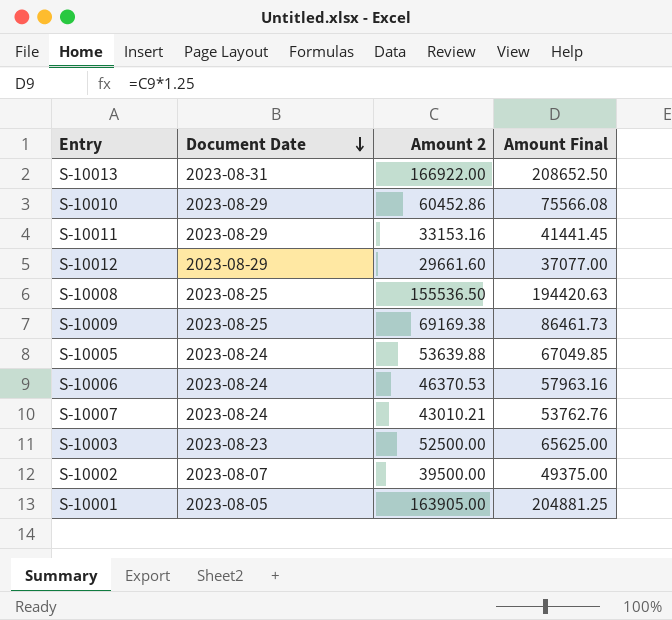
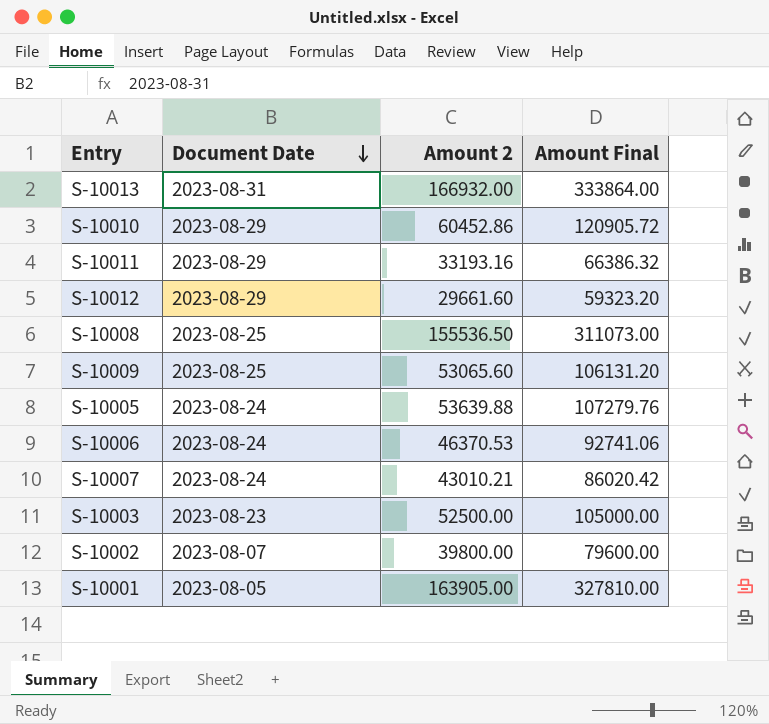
column Amount Final | formula: [Amount 2] * 1.25 -> [Amount 2] * 2
S-10013 | Amount 2: 166922.00 -> 166932.00
S-10011 | Amount 2: 33153.16 -> 33193.16
S-10009 | Amount 2: 69169.38 -> 53065.60
S-10002 | Amount 2: 39500.00 -> 39800.00

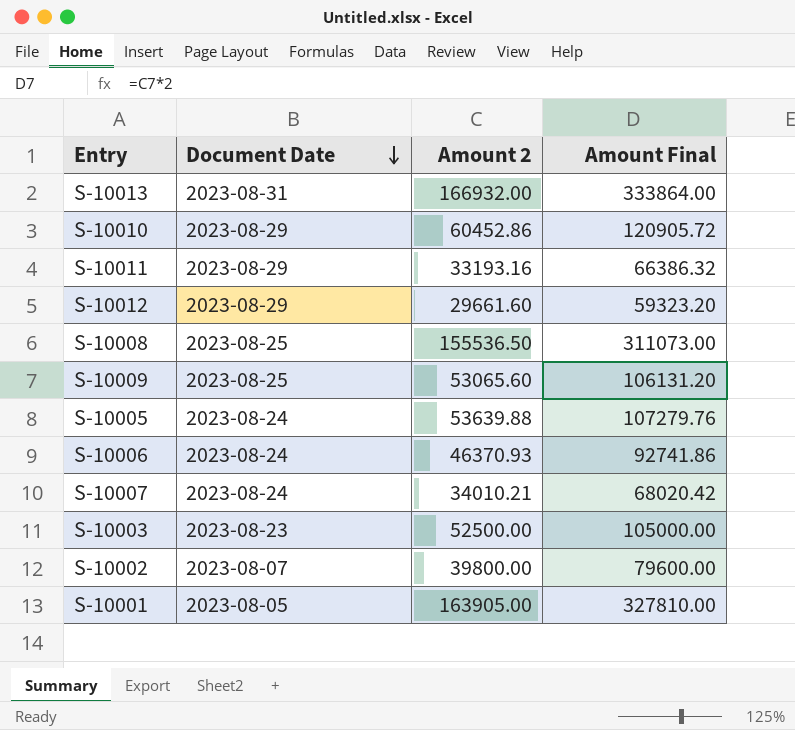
S-10006 | Amount 2: 46370.53 -> 46370.93
S-10006 | Amount Final: 92741.06 -> 92741.86
S-10007 | Amount 2: 43010.21 -> 34010.21
S-10007 | Amount Final: 86020.42 -> 68020.42

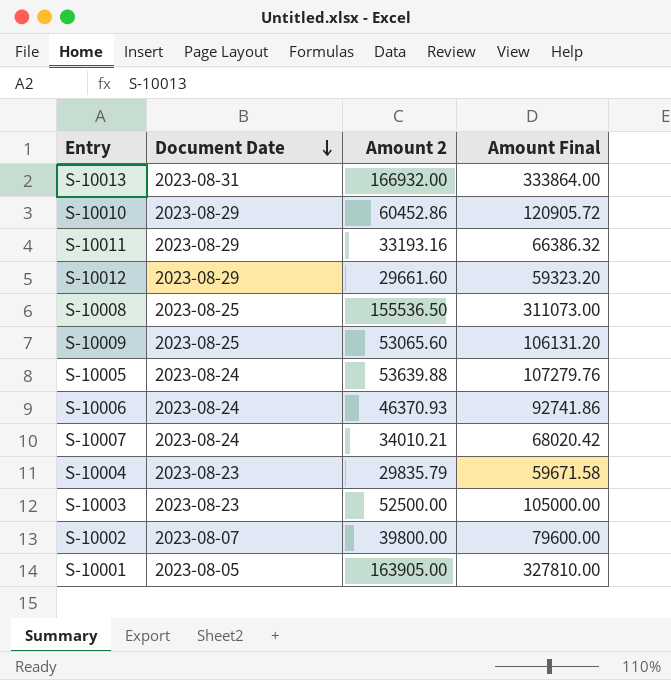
row S-10004: none -> 2023-08-23 | 29835.79 | 59671.58

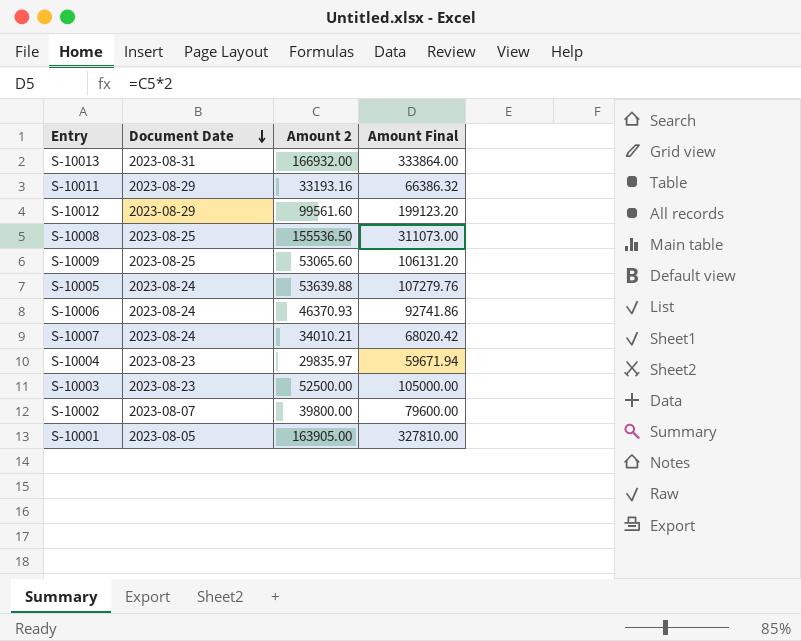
row S-10010: 2023-08-29 | 60452.86 | 120905.72 -> none
S-10012 | Amount 2: 29661.60 -> 99561.60
S-10012 | Amount Final: 59323.20 -> 199123.20
S-10004 | Amount 2: 29835.79 -> 29835.97
S-10004 | Amount Final: 59671.58 -> 59671.94

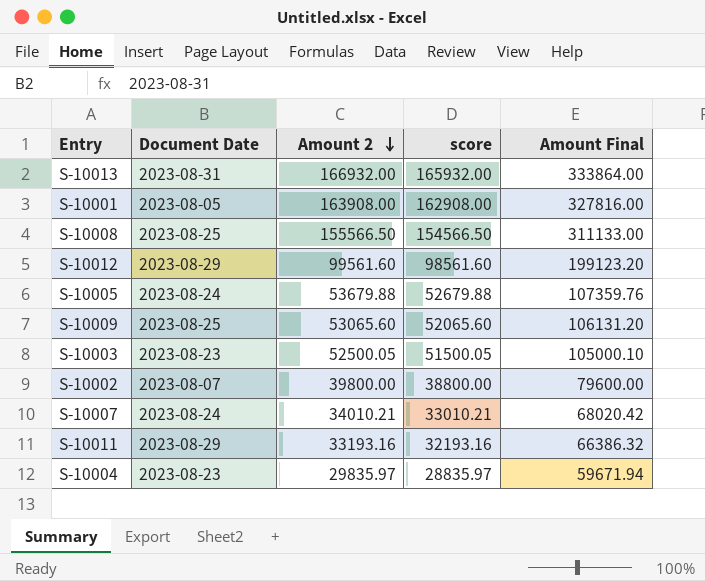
row order: Document Date descending -> Amount 2 descending
column score | formula: none -> [Amount 2] - 1000
row S-10006: 2023-08-24 | 46370.93 | 92741.86 -> none
S-10001 | Amount 2: 163905.00 -> 163908.00
S-10001 | Amount Final: 327810.00 -> 327816.00
S-10008 | Amount 2: 155536.50 -> 155566.50
S-10008 | Amount Final: 311073.00 -> 311133.00
S-10005 | Amount 2: 53639.88 -> 53679.88
S-10005 | Amount Final: 107279.76 -> 107359.76
S-10003 | Amount 2: 52500.00 -> 52500.05
S-10003 | Amount Final: 105000.00 -> 105000.10

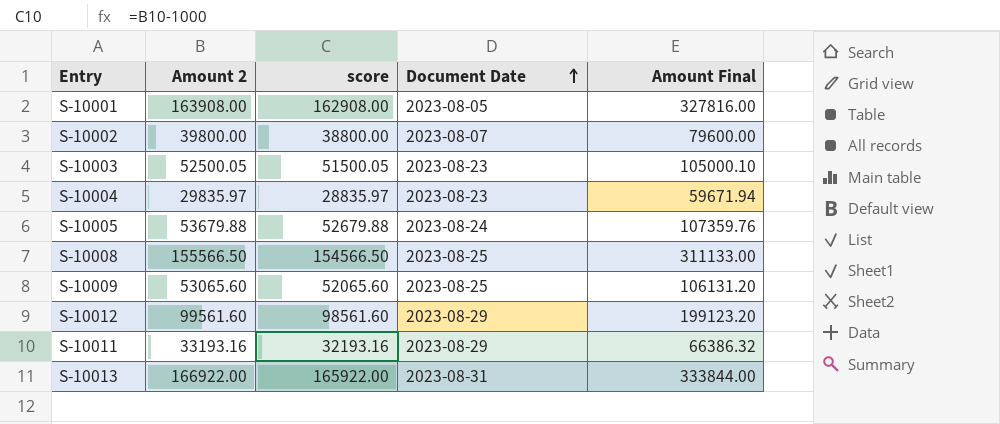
row order: Amount 2 descending -> Document Date ascending
column Document Date | position: 2 -> 4
row S-10007: 2023-08-24 | 34010.21 | 33010.21 | 68020.42 -> none
S-10013 | Amount 2: 166932.00 -> 166922.00
S-10013 | score: 165932.00 -> 165922.00
S-10013 | Amount Final: 333864.00 -> 333844.00

